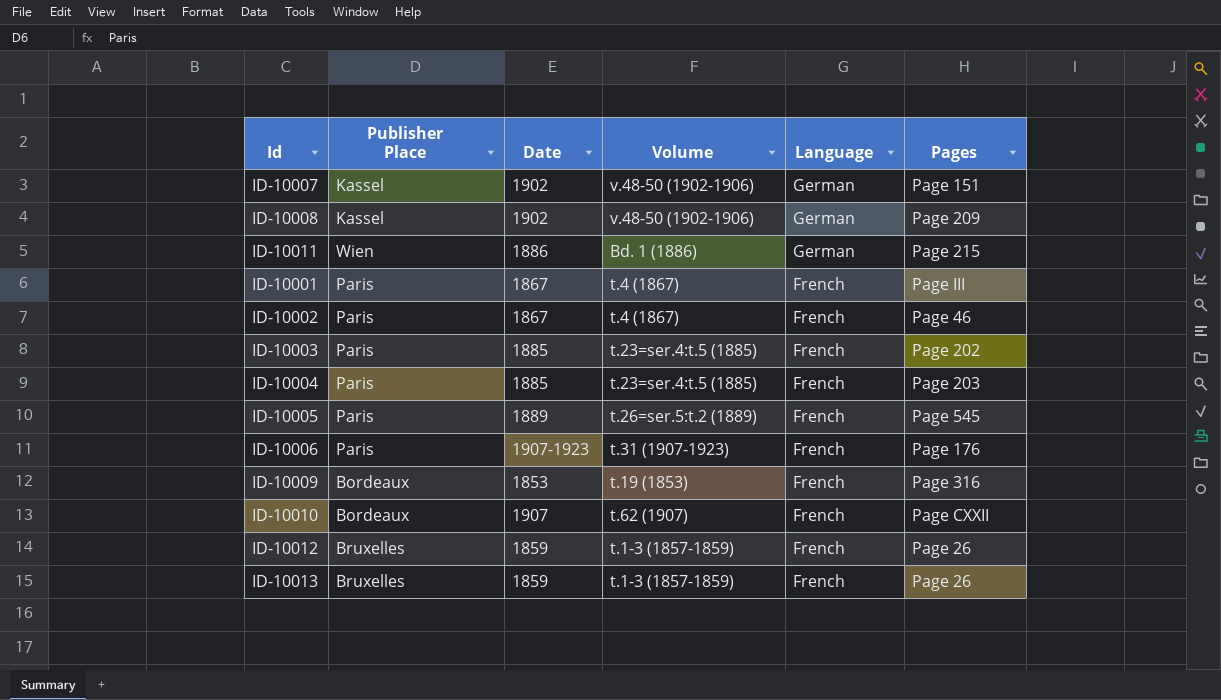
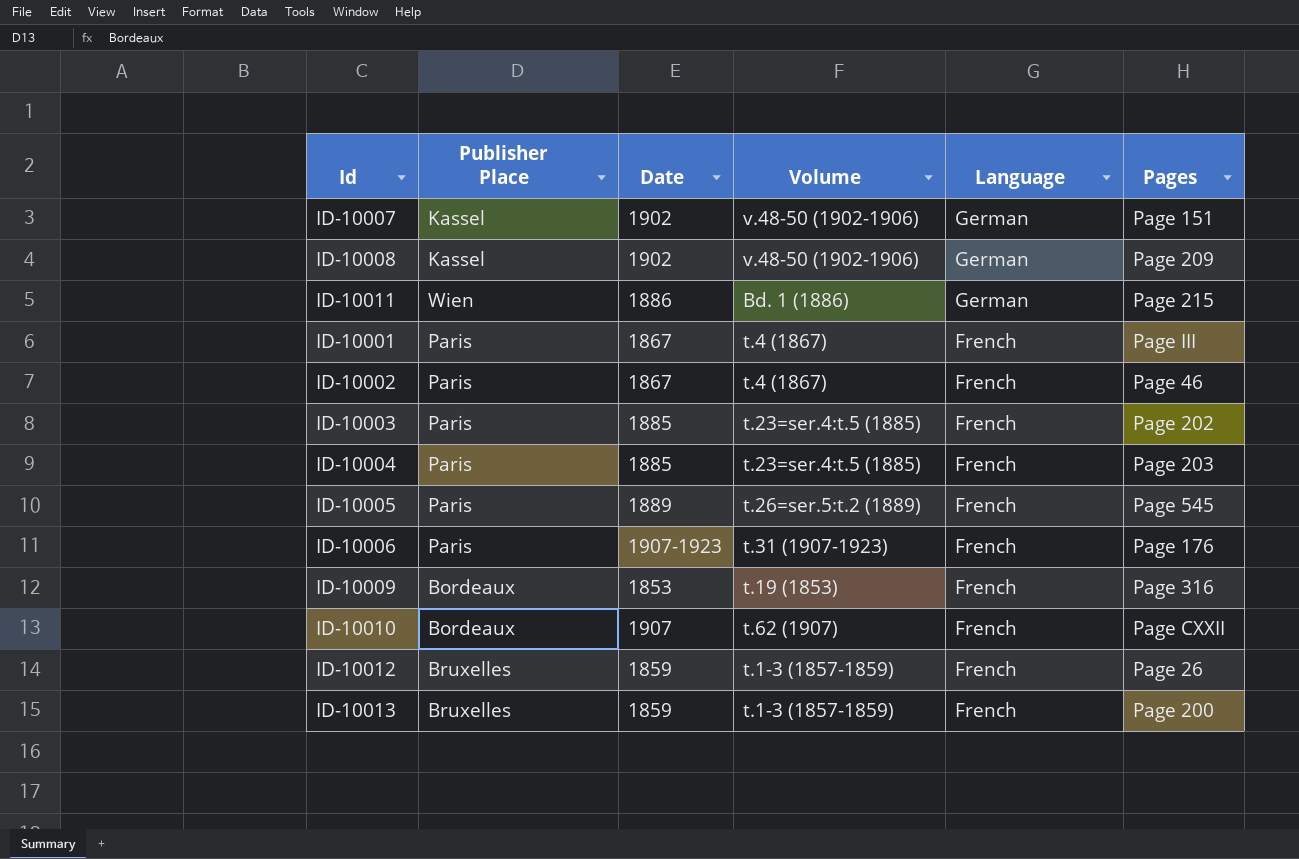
ID-10013 | Pages: Page 26 -> Page 200

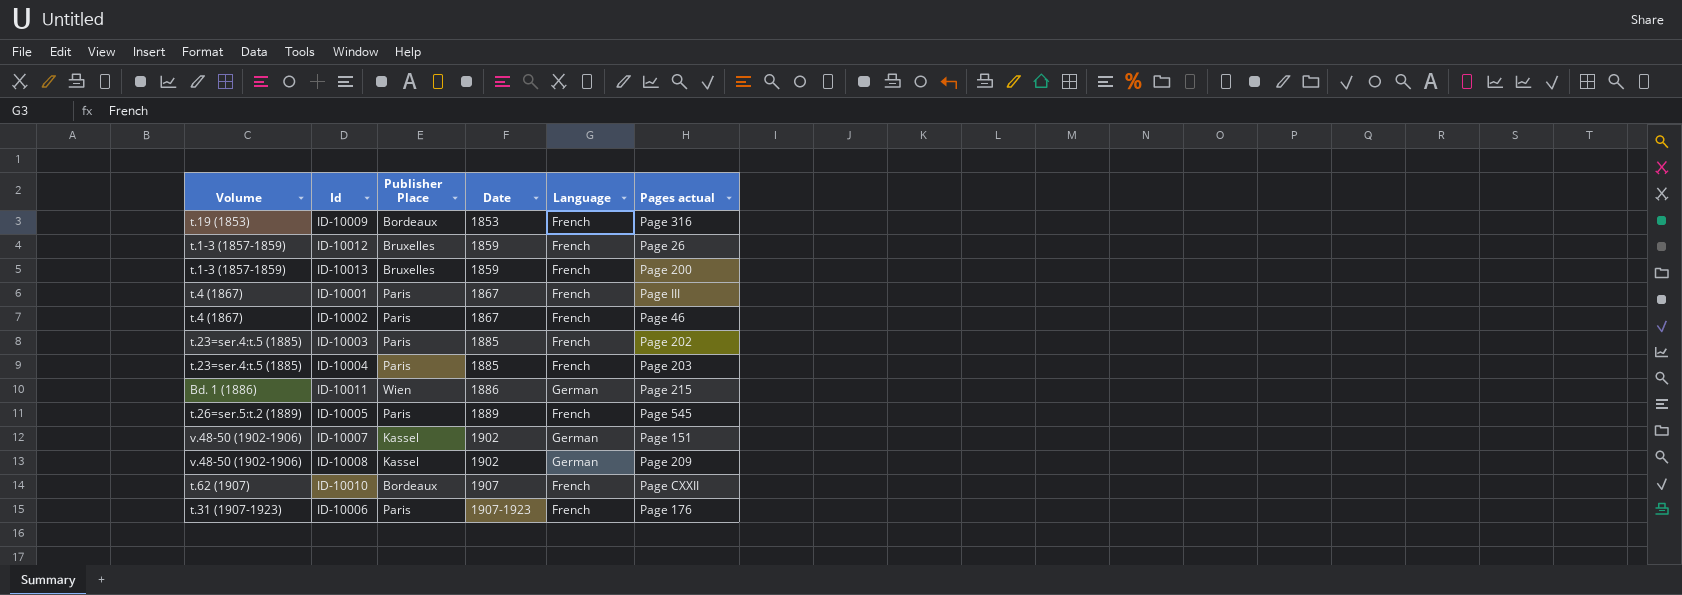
row order: Language descending -> Date ascending
column Volume | position: 4 -> 1
column name: Pages -> Pages actual

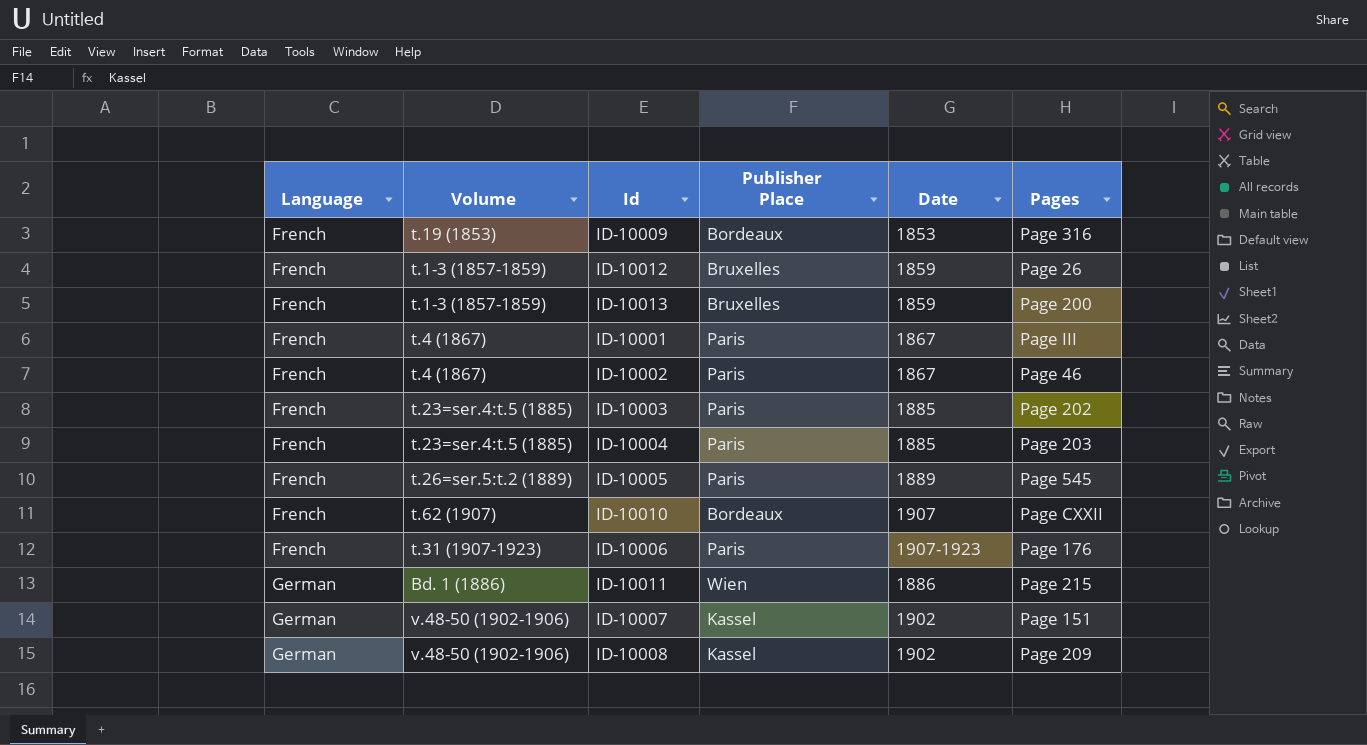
row order: Date ascending -> Language ascending
column Language | position: 5 -> 1
column name: Pages actual -> Pages

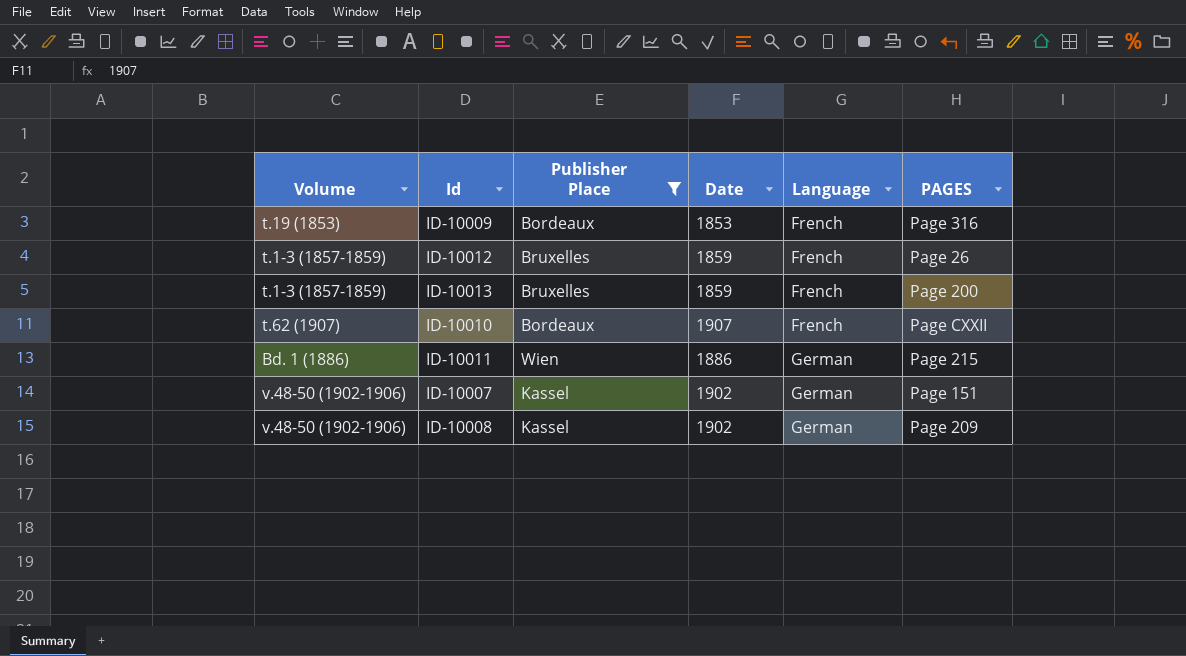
filter: none -> Publisher Place != Paris
column Language | position: 1 -> 5
column name: Pages -> PAGES

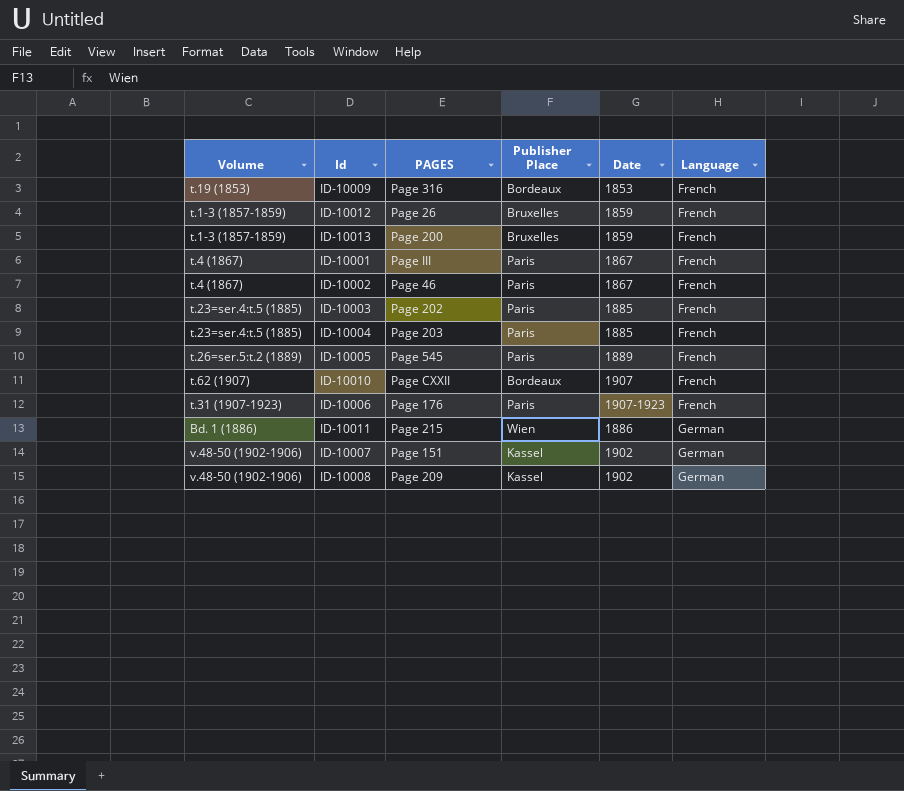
filter: Publisher Place != Paris -> none
column PAGES | position: 6 -> 3

